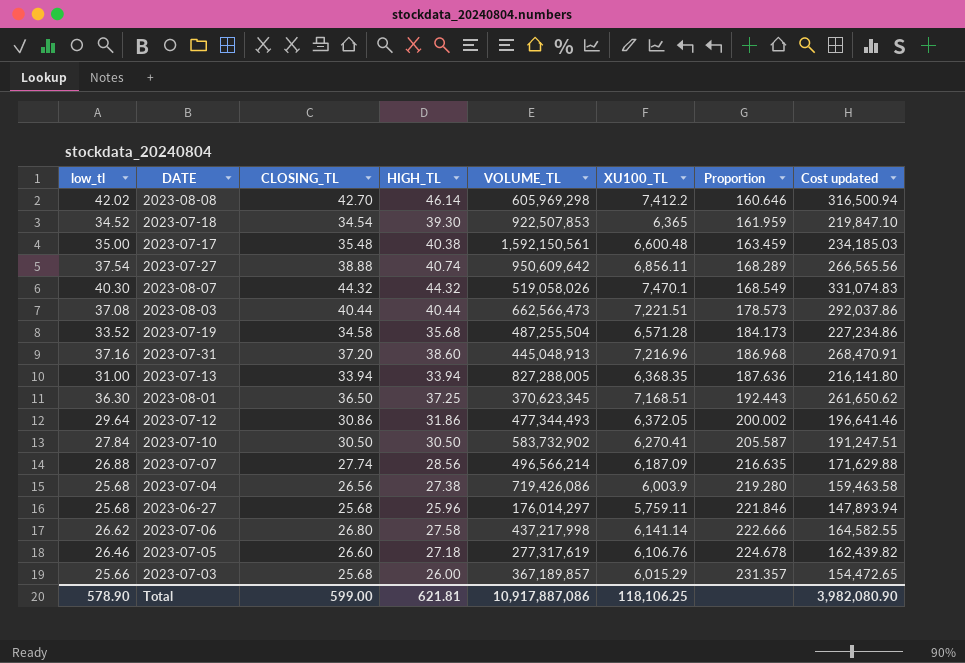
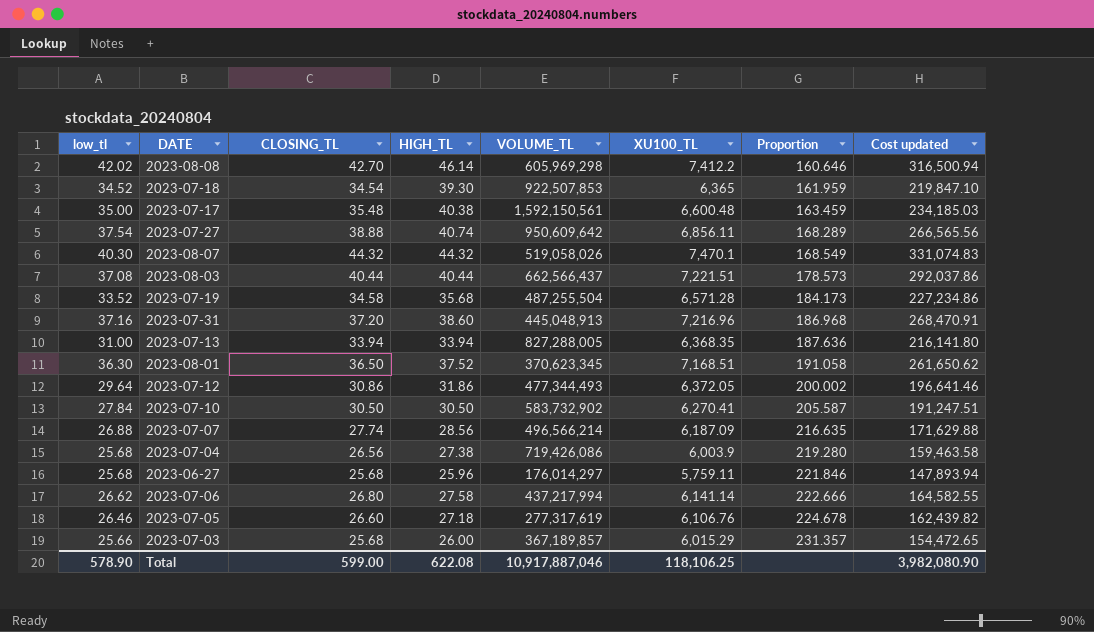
2023-08-03 | VOLUME_TL: 662,566,473 -> 662,566,437
2023-08-01 | HIGH_TL: 37.25 -> 37.52
2023-08-01 | Proportion: 192.443 -> 191.058
2023-07-06 | VOLUME_TL: 437,217,998 -> 437,217,994
Total | HIGH_TL: 621.81 -> 622.08
Total | VOLUME_TL: 10,917,887,086 -> 10,917,887,046

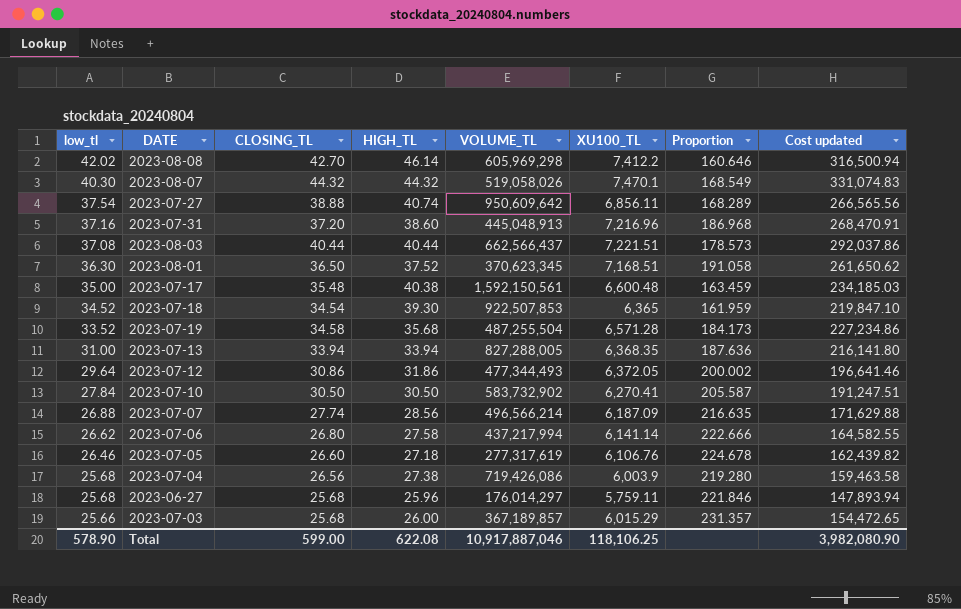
row order: Proportion ascending -> low_tl descending

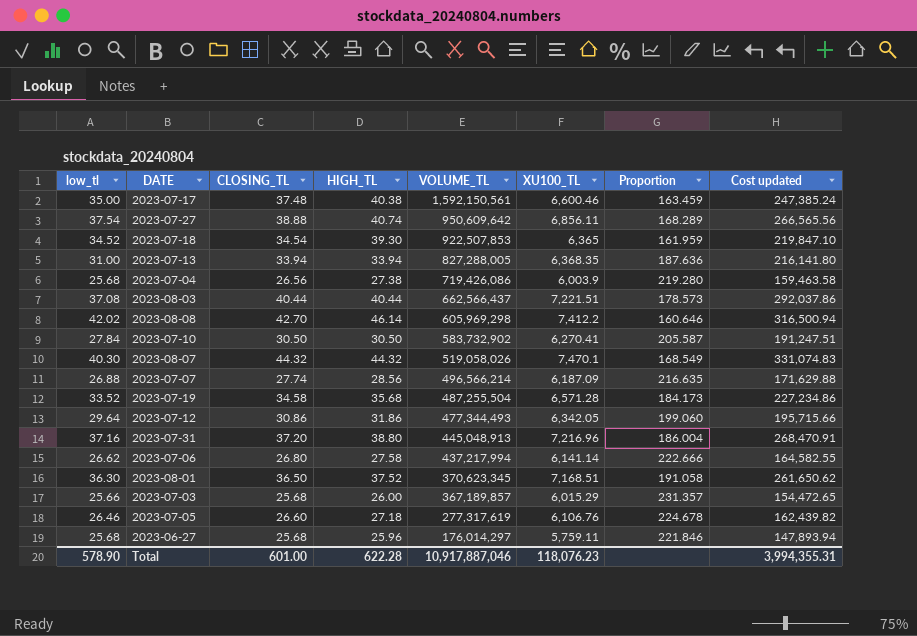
row order: low_tl descending -> VOLUME_TL descending
2023-07-17 | CLOSING_TL: 35.48 -> 37.48
2023-07-17 | XU100_TL: 6,600.48 -> 6,600.46
2023-07-17 | Cost updated: 234,185.03 -> 247,385.24
2023-07-12 | XU100_TL: 6,372.05 -> 6,342.05
2023-07-12 | Proportion: 200.002 -> 199.060
2023-07-12 | Cost updated: 196,641.46 -> 195,715.66
2023-07-31 | HIGH_TL: 38.60 -> 38.80
2023-07-31 | Proportion: 186.968 -> 186.004
Total | CLOSING_TL: 599.00 -> 601.00
Total | HIGH_TL: 622.08 -> 622.28
Total | XU100_TL: 118,106.25 -> 118,076.23
Total | Cost updated: 3,982,080.90 -> 3,994,355.31

